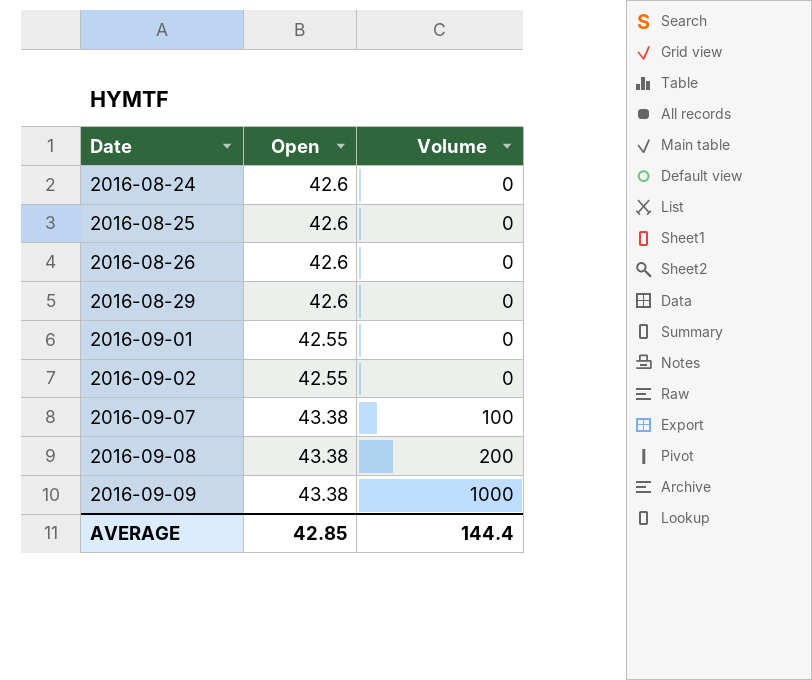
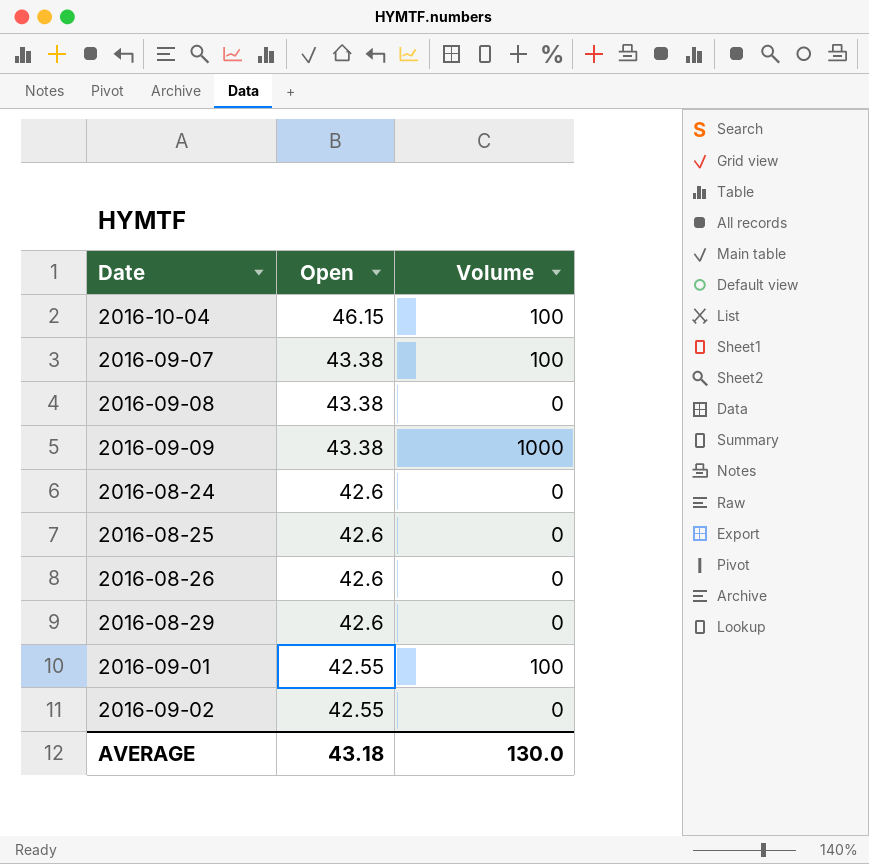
row order: Date ascending -> Open descending
row 2016-10-04: none -> 46.15 | 100
2016-09-08 | Volume: 200 -> 0
2016-09-01 | Volume: 0 -> 100
AVERAGE | Open: 42.85 -> 43.18
AVERAGE | Volume: 144.4 -> 130.0

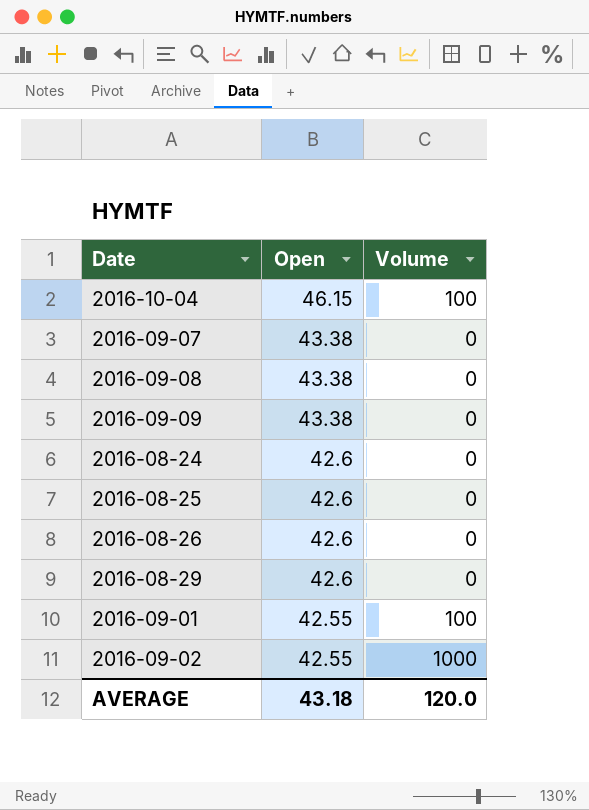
2016-09-07 | Volume: 100 -> 0
2016-09-09 | Volume: 1000 -> 0
2016-09-02 | Volume: 0 -> 1000
AVERAGE | Volume: 130.0 -> 120.0

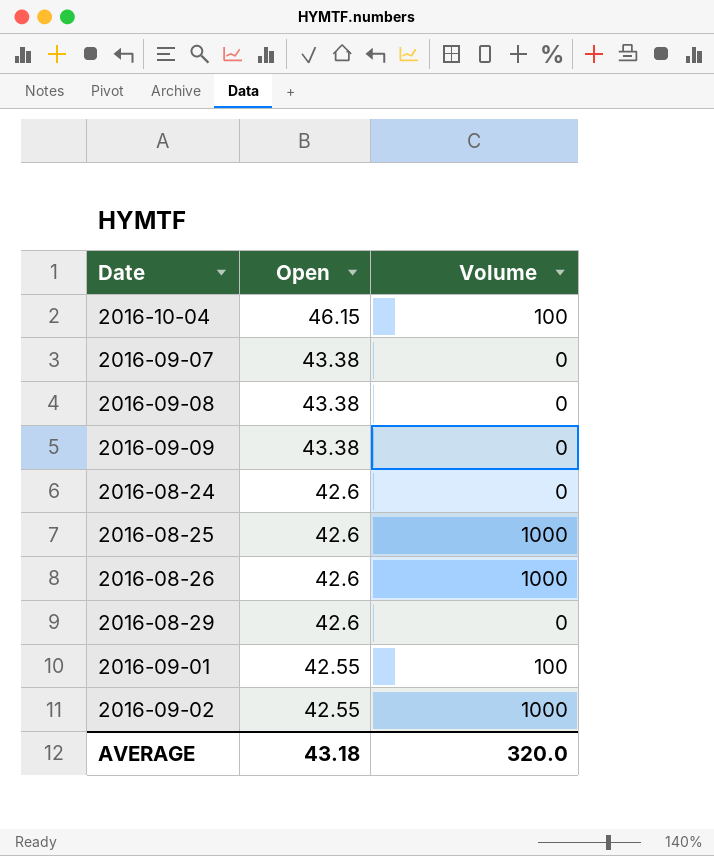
2016-08-25 | Volume: 0 -> 1000
2016-08-26 | Volume: 0 -> 1000
AVERAGE | Volume: 120.0 -> 320.0

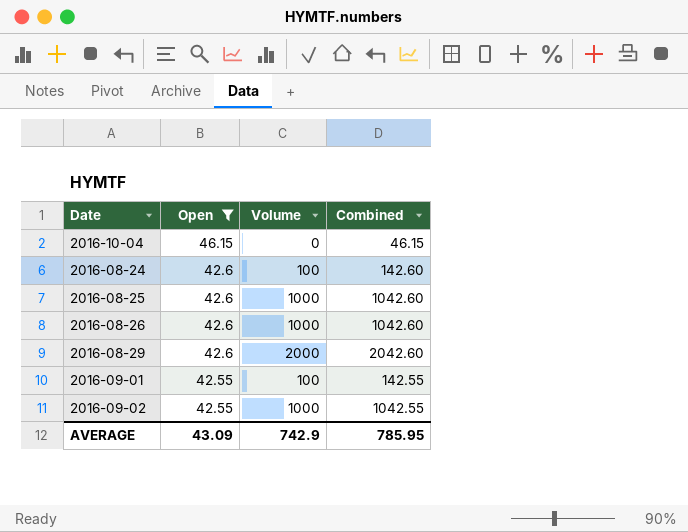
filter: none -> Open != 43.38
column Combined | formula: none -> [Open] + [Volume]
2016-10-04 | Volume: 100 -> 0
2016-08-24 | Volume: 0 -> 100
2016-08-29 | Volume: 0 -> 2000
AVERAGE | Open: 43.18 -> 43.09
AVERAGE | Volume: 320.0 -> 742.9

